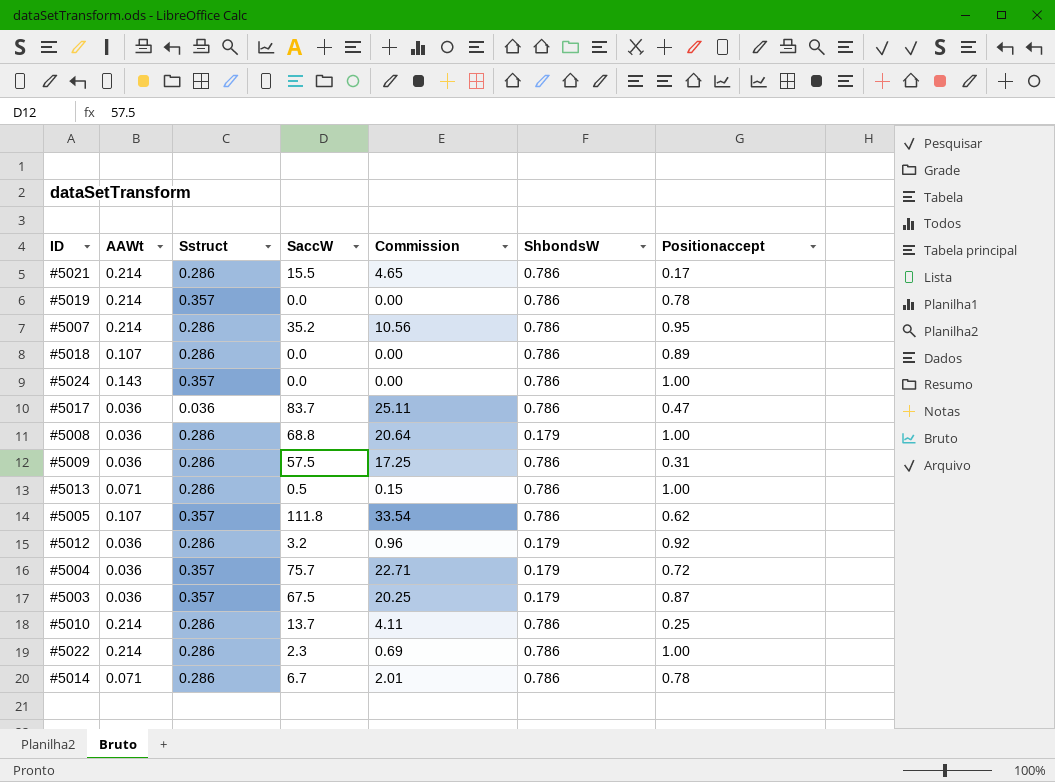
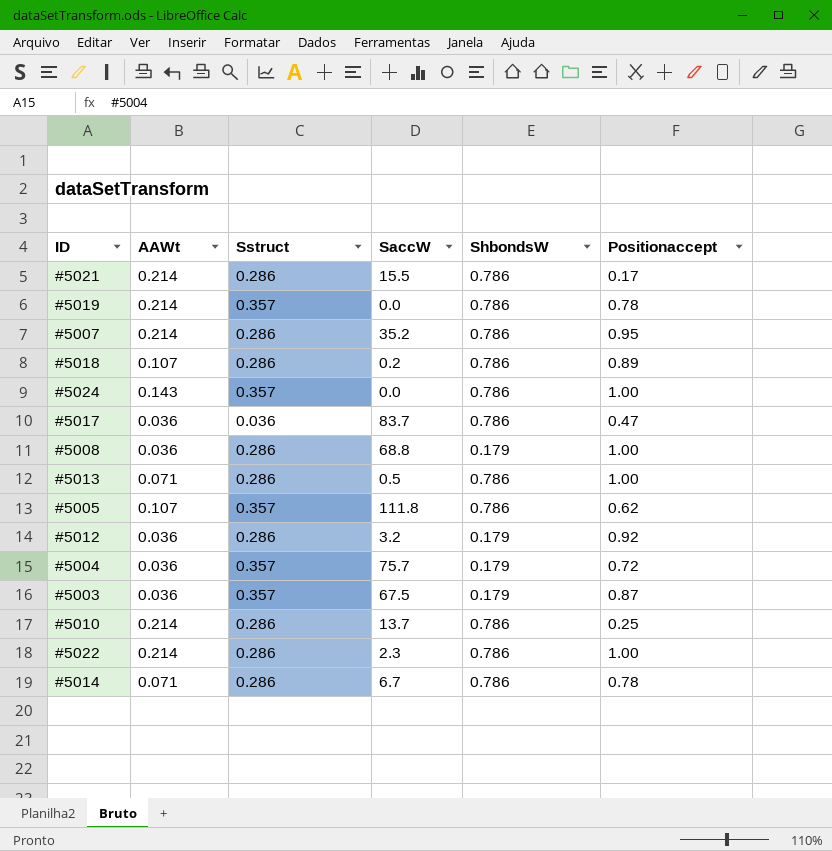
column Commission | formula: [SaccW] * 0.3 -> none
row #5009: 0.036 | 0.286 | 57.5 | 17.25 | 0.786 | 0.31 -> none
#5018 | SaccW: 0.0 -> 0.2

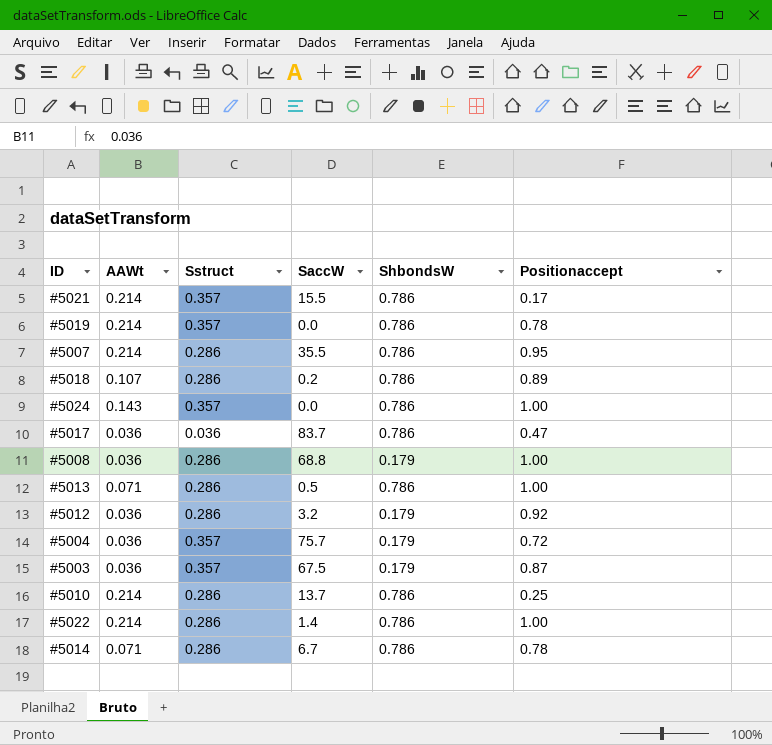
row #5005: 0.107 | 0.357 | 111.8 | 0.786 | 0.62 -> none
#5021 | Sstruct: 0.286 -> 0.357
#5007 | SaccW: 35.2 -> 35.5
#5022 | SaccW: 2.3 -> 1.4

